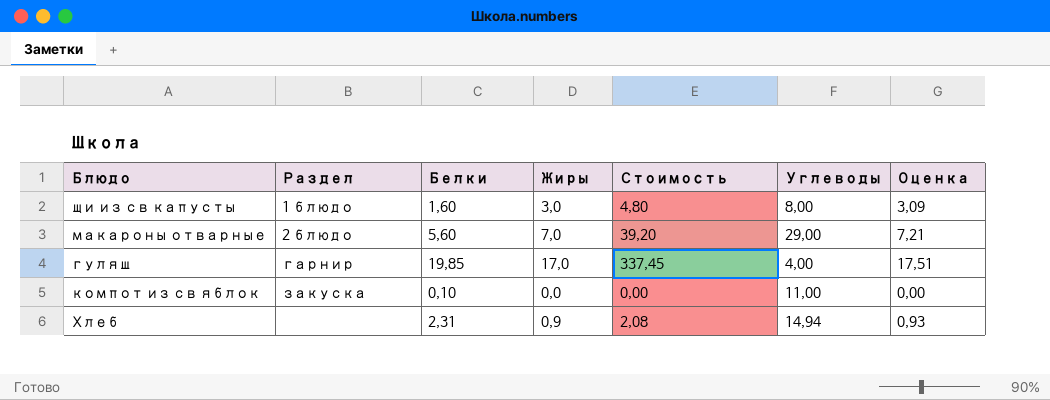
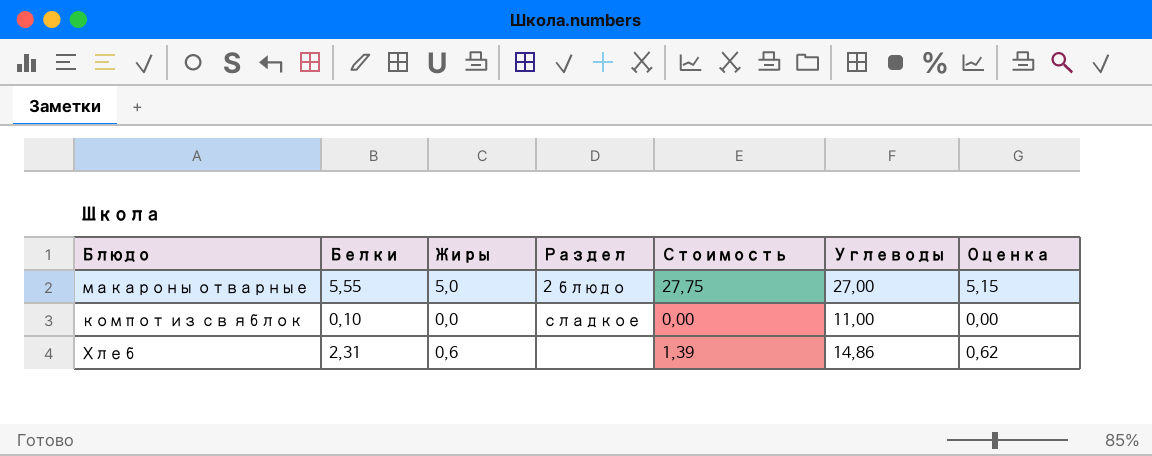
column Раздел | position: 2 -> 4
row щи из св капусты: 1 блюдо | 1,60 | 3,0 | 4,80 | 8,00 | 3,09 -> none
row гуляш: гарнир | 19,85 | 17,0 | 337,45 | 4,00 | 17,51 -> none
макароны отварные | Белки: 5,60 -> 5,55
макароны отварные | Жиры: 7,0 -> 5,0
макароны отварные | Стоимость: 39,20 -> 27,75
макароны отварные | Углеводы: 29,00 -> 27,00
макароны отварные | Оценка: 7,21 -> 5,15
компот из св яблок | Раздел: закуска -> сладкое
Хлеб | Жиры: 0,9 -> 0,6
Хлеб | Стоимость: 2,08 -> 1,39
Хлеб | Углеводы: 14,94 -> 14,86
Хлеб | Оценка: 0,93 -> 0,62

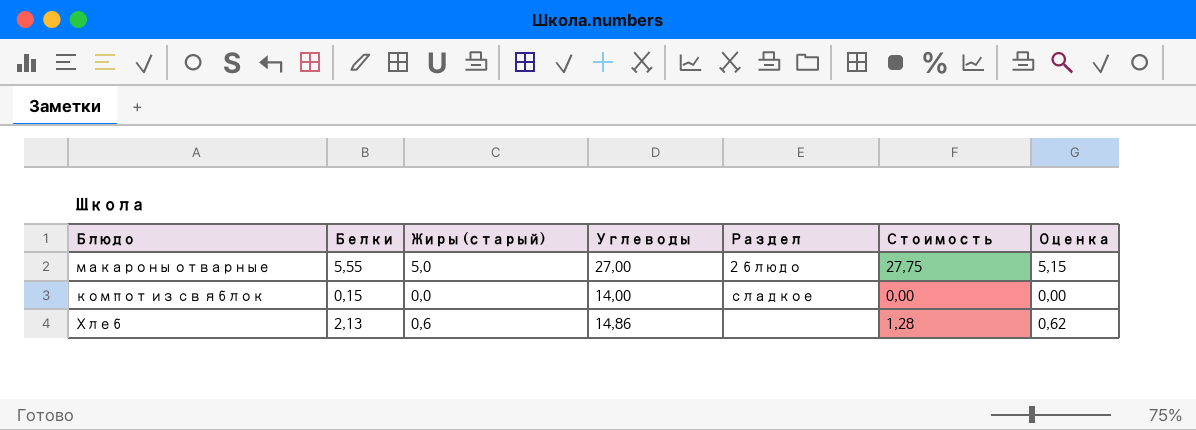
column name: Жиры -> Жиры (старый)
column Углеводы | position: 6 -> 4
компот из св яблок | Белки: 0,10 -> 0,15
компот из св яблок | Углеводы: 11,00 -> 14,00
Хлеб | Белки: 2,31 -> 2,13
Хлеб | Стоимость: 1,39 -> 1,28

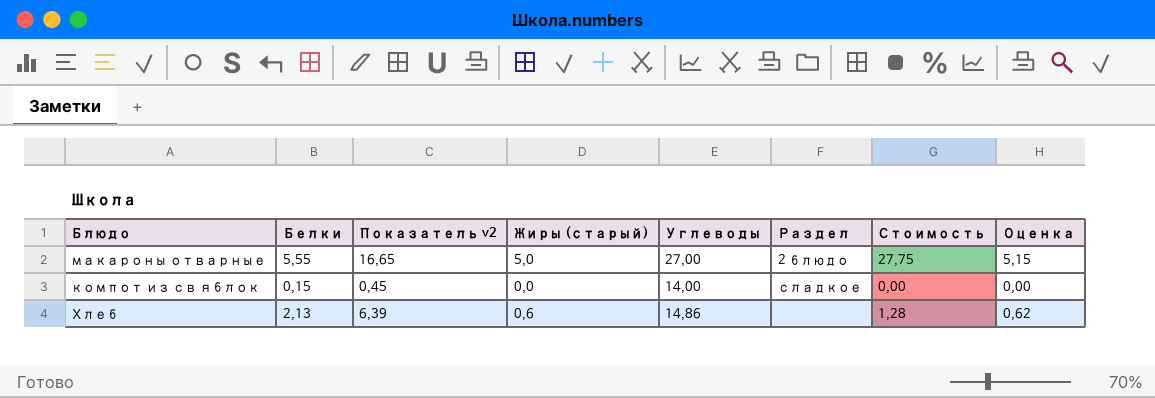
column Показатель v2 | formula: none -> [Белки] * 3

